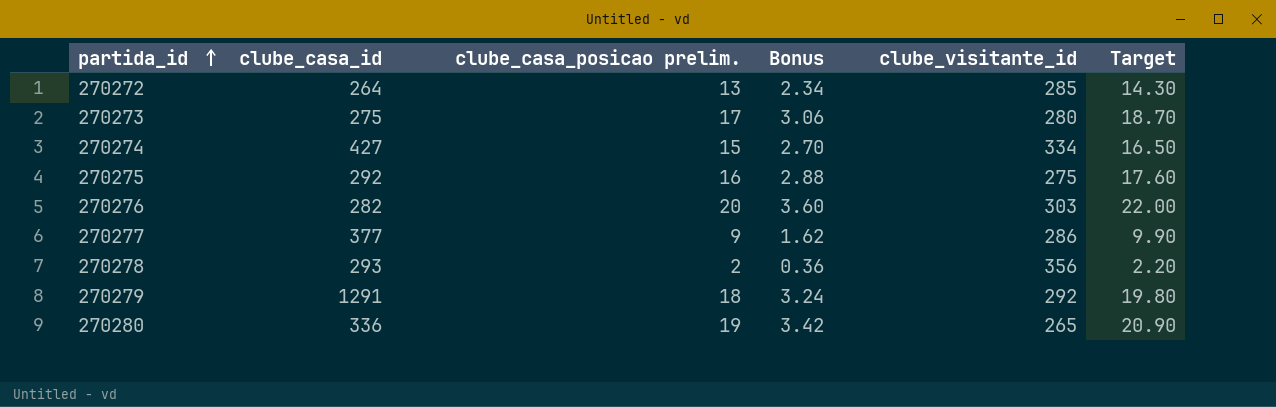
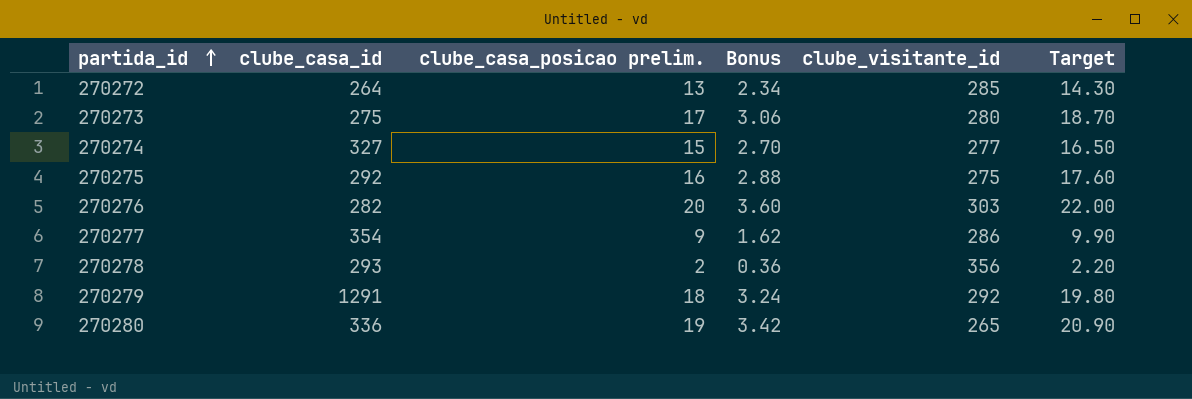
270274 | clube_casa_id: 427 -> 327
270274 | clube_visitante_id: 334 -> 277
270277 | clube_casa_id: 377 -> 354

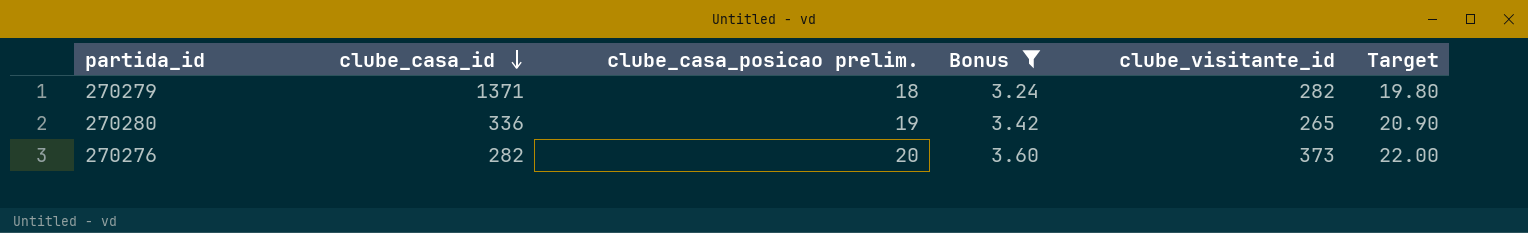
filter: none -> Bonus >= 3.24
row order: partida_id ascending -> clube_casa_id descending
270279 | clube_casa_id: 1291 -> 1371
270279 | clube_visitante_id: 292 -> 282
270276 | clube_visitante_id: 303 -> 373

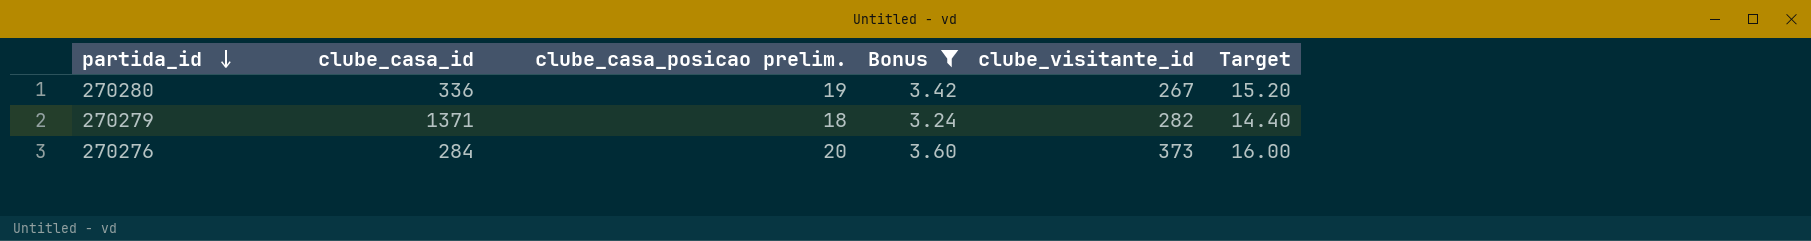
row order: clube_casa_id descending -> partida_id descending
column Target | formula: [clube_casa_posicao prelim.] * 1.1 -> [clube_casa_posicao prelim.] * 0.8
270280 | clube_visitante_id: 265 -> 267
270276 | clube_casa_id: 282 -> 284

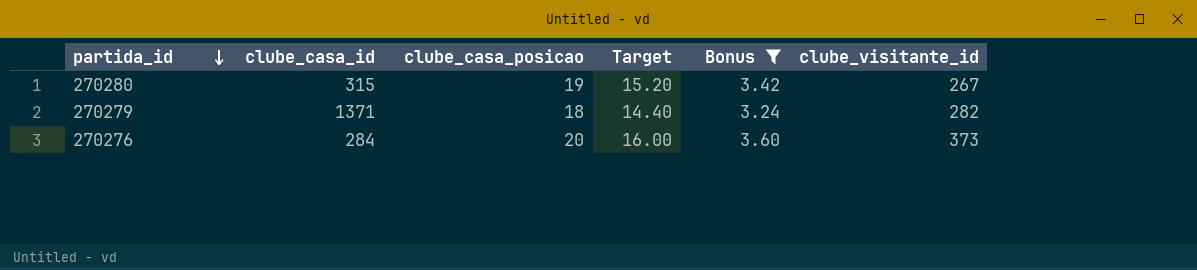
column name: clube_casa_posicao prelim. -> clube_casa_posicao
column Target | position: 6 -> 4
270280 | clube_casa_id: 336 -> 315

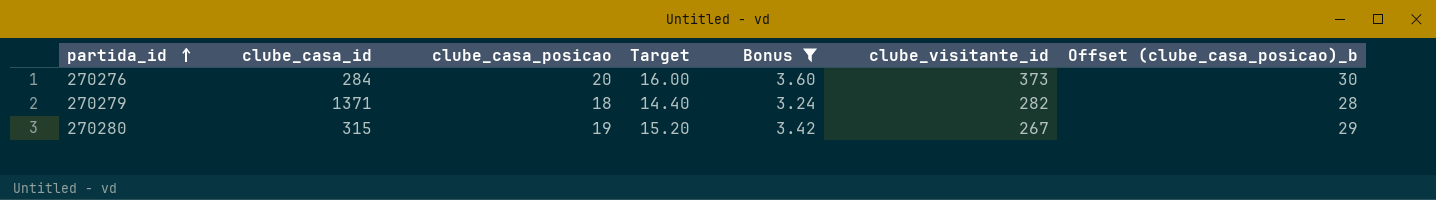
row order: partida_id descending -> partida_id ascending
column Offset (clube_casa_posicao)_b | formula: none -> [clube_casa_posicao] + 10

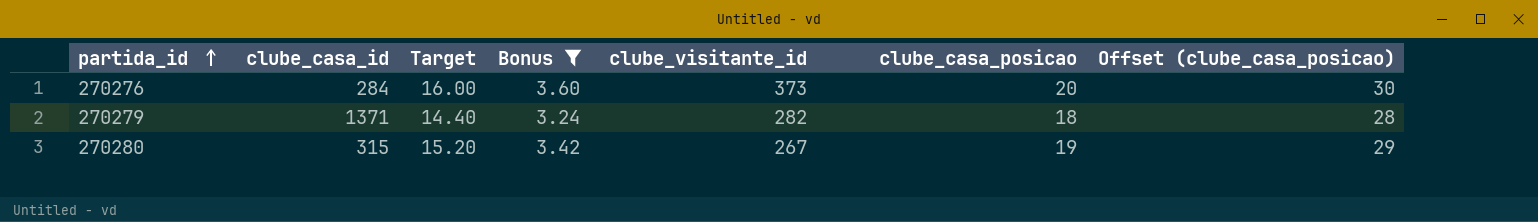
column clube_casa_posicao | position: 3 -> 6
column name: Offset (clube_casa_posicao)_b -> Offset (clube_casa_posicao)

